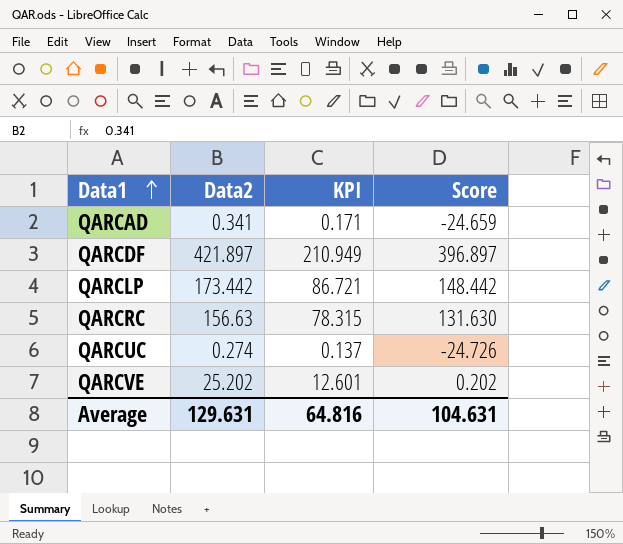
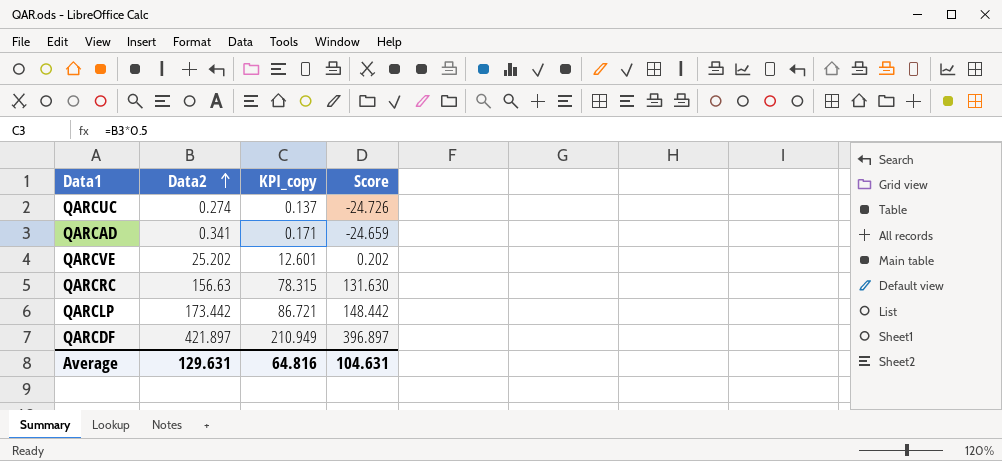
row order: Data1 ascending -> Data2 ascending
column name: KPI -> KPI_copy

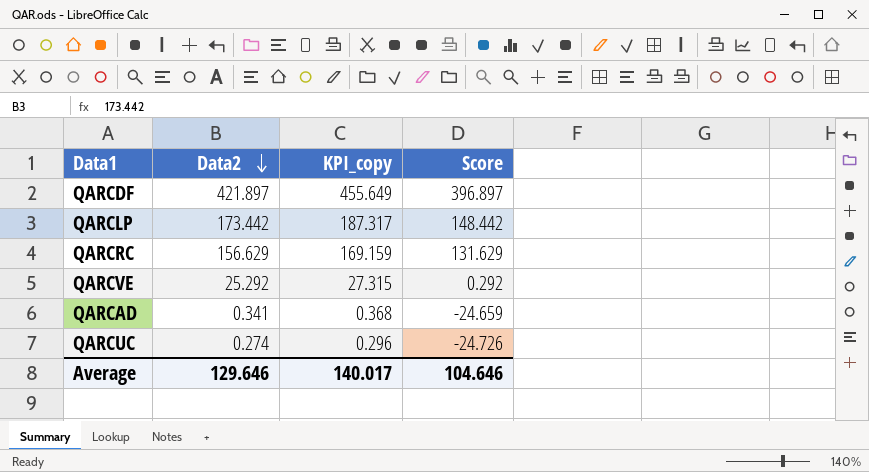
row order: Data2 ascending -> Data2 descending
column KPI_copy | formula: [Data2] * 0.5 -> [Data2] * 1.08
QARCRC | Data2: 156.63 -> 156.629
QARCRC | Score: 131.630 -> 131.629
QARCVE | Data2: 25.202 -> 25.292
QARCVE | Score: 0.202 -> 0.292
Average | Data2: 129.631 -> 129.646
Average | KPI_copy: 64.816 -> 140.017
Average | Score: 104.631 -> 104.646

